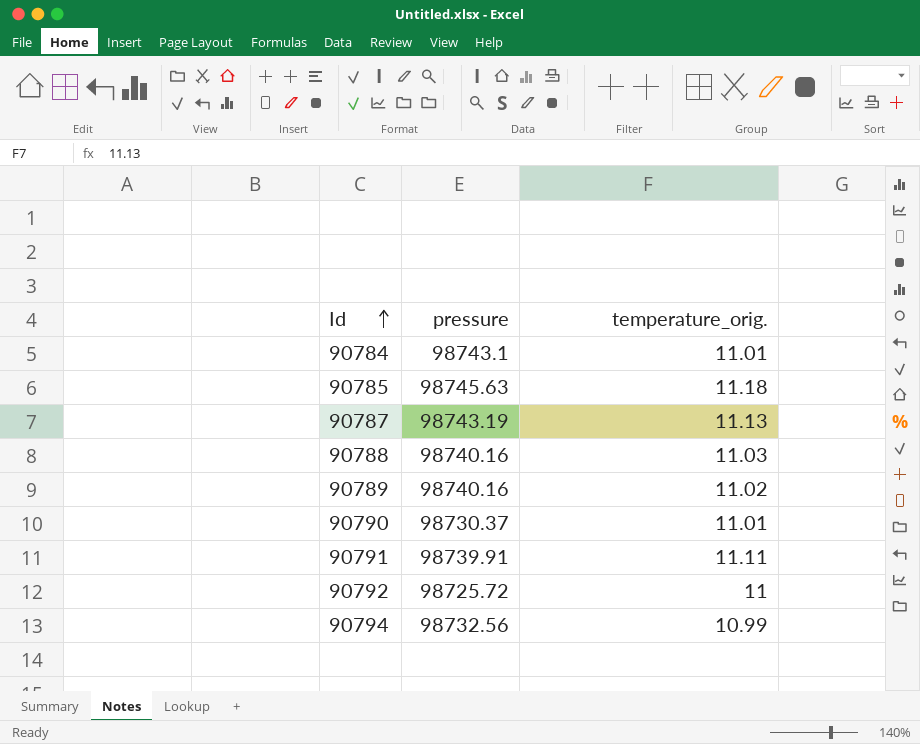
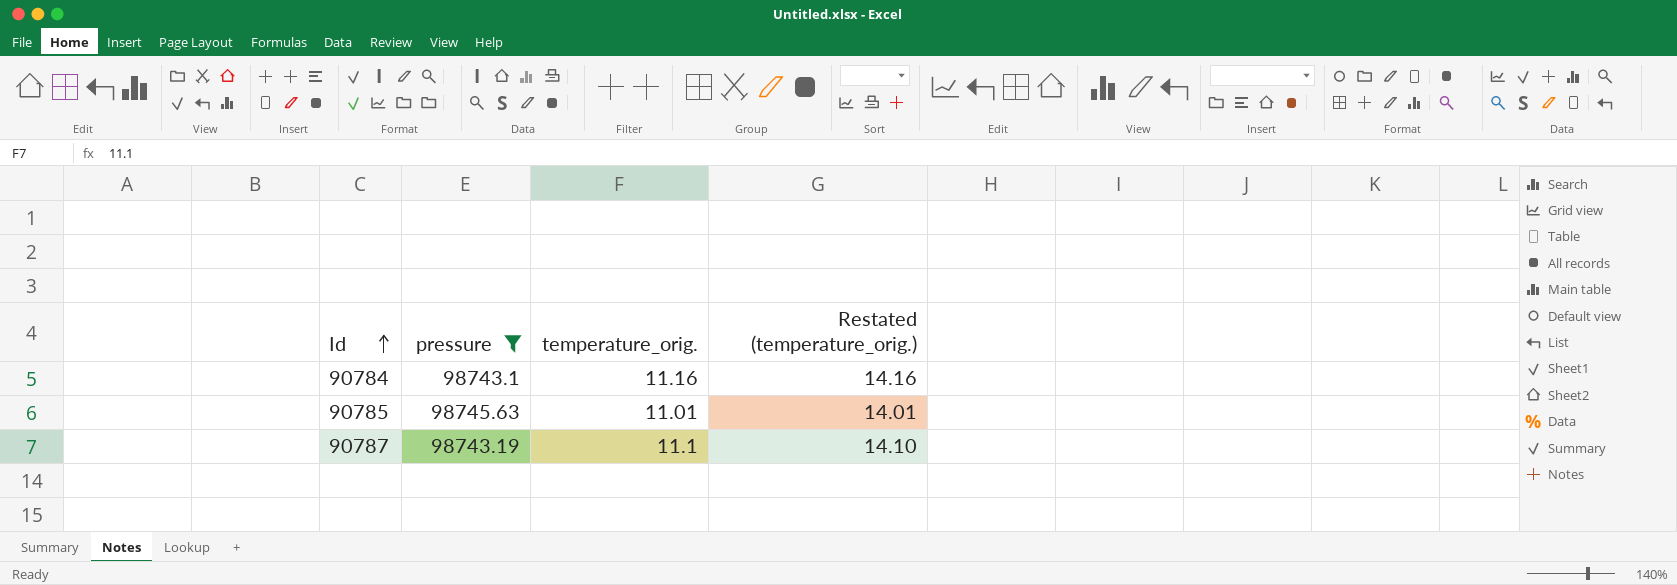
filter: none -> pressure >= 98743.1
column Restated (temperature_orig.) | formula: none -> [temperature_orig.] + 3
90784 | temperature_orig.: 11.01 -> 11.16
90785 | temperature_orig.: 11.18 -> 11.01
90787 | temperature_orig.: 11.13 -> 11.1

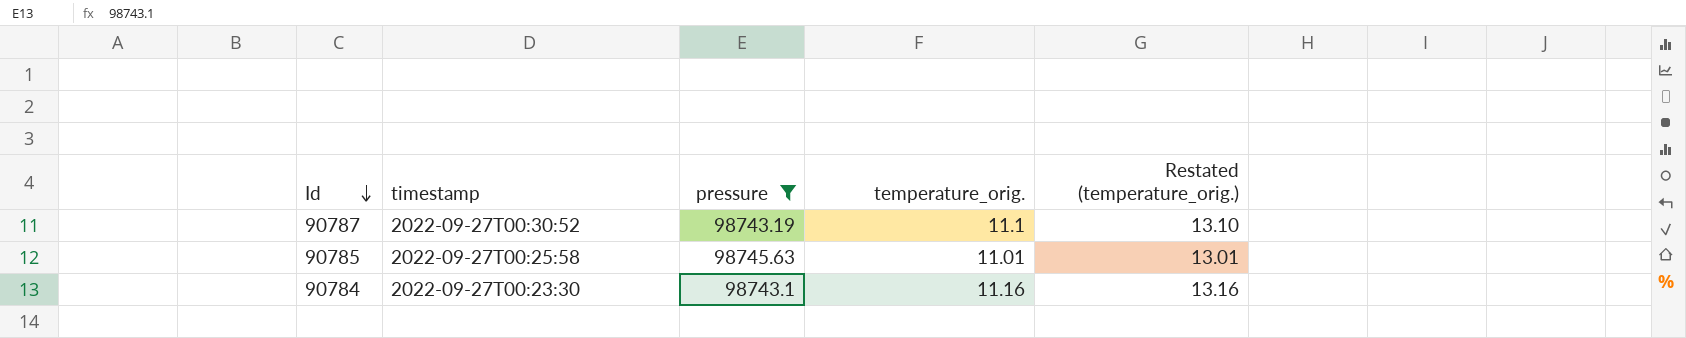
row order: Id ascending -> Id descending
column timestamp | position: none -> 2
column Restated (temperature_orig.) | formula: [temperature_orig.] + 3 -> [temperature_orig.] + 2

